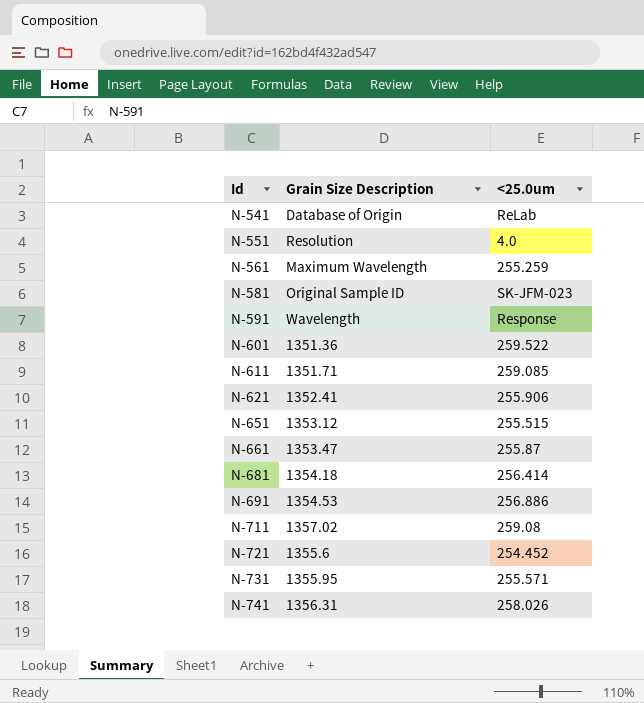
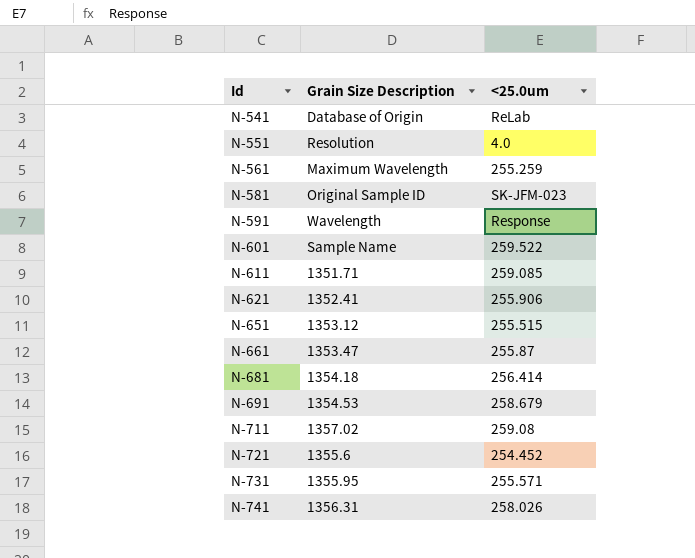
N-601 | Grain Size Description: 1351.36 -> Sample Name
N-691 | <25.0um: 256.886 -> 258.679

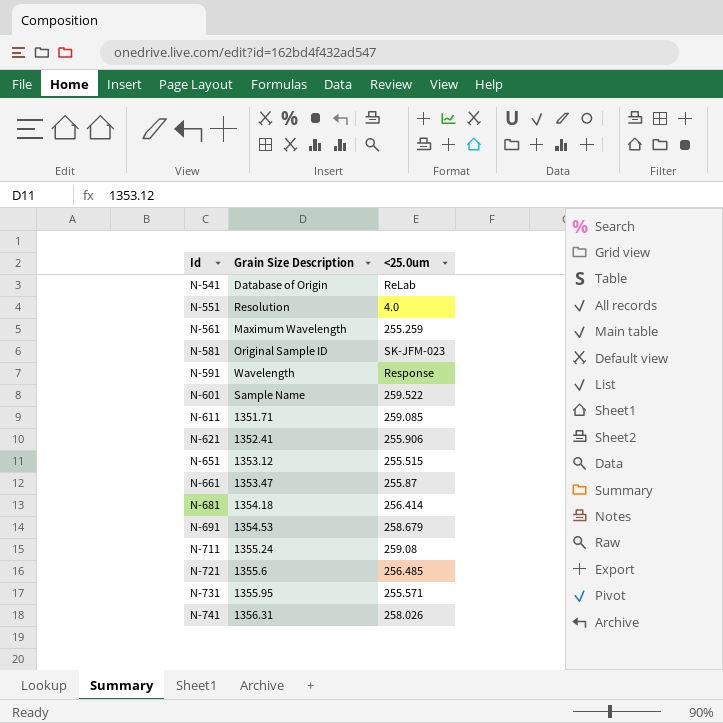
N-711 | Grain Size Description: 1357.02 -> 1355.24
N-721 | <25.0um: 254.452 -> 256.485

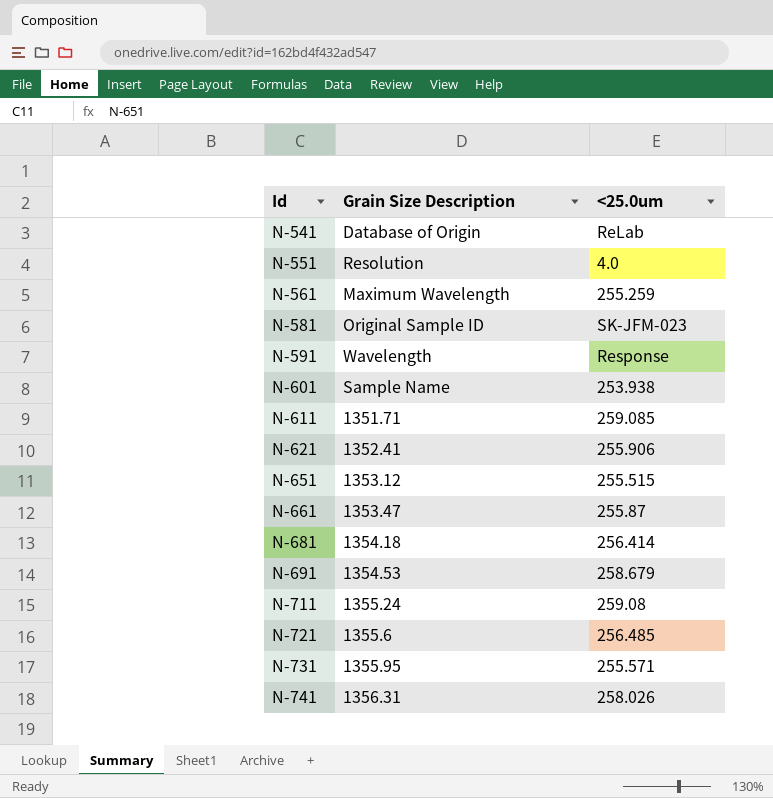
N-601 | <25.0um: 259.522 -> 253.938

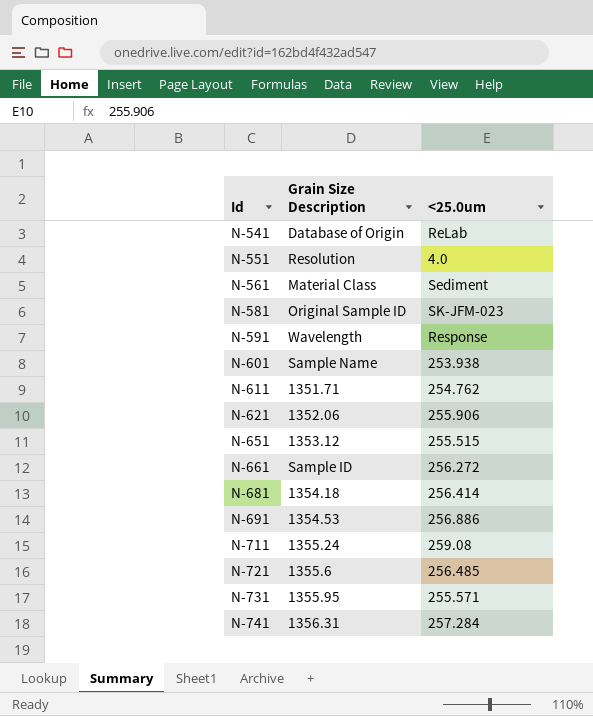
N-561 | Grain Size Description: Maximum Wavelength -> Material Class
N-561 | <25.0um: 255.259 -> Sediment
N-611 | <25.0um: 259.085 -> 254.762
N-621 | Grain Size Description: 1352.41 -> 1352.06
N-661 | Grain Size Description: 1353.47 -> Sample ID
N-661 | <25.0um: 255.87 -> 256.272
N-691 | <25.0um: 258.679 -> 256.886
N-741 | <25.0um: 258.026 -> 257.284

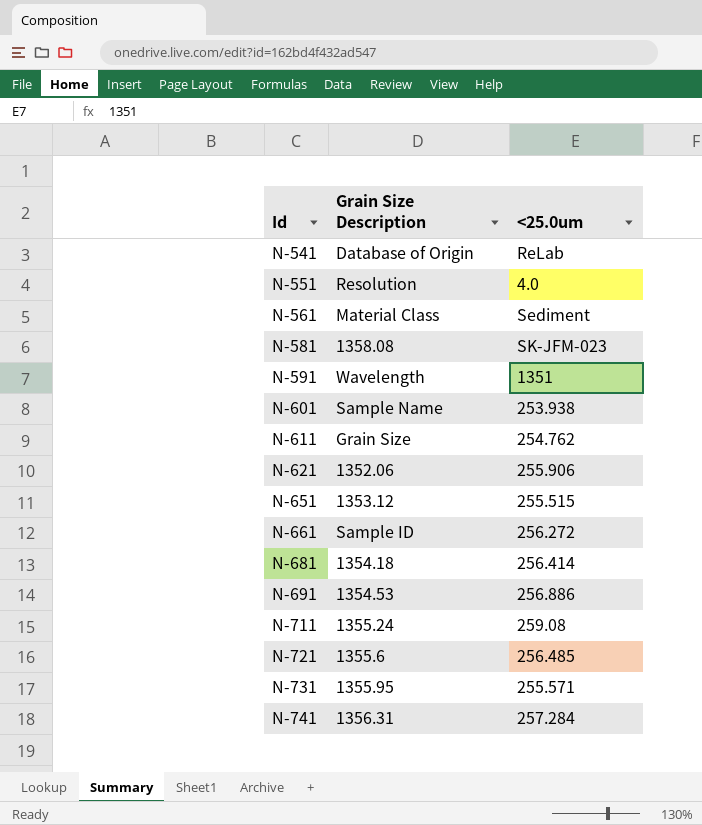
N-581 | Grain Size Description: Original Sample ID -> 1358.08
N-591 | <25.0um: Response -> 1351
N-611 | Grain Size Description: 1351.71 -> Grain Size

